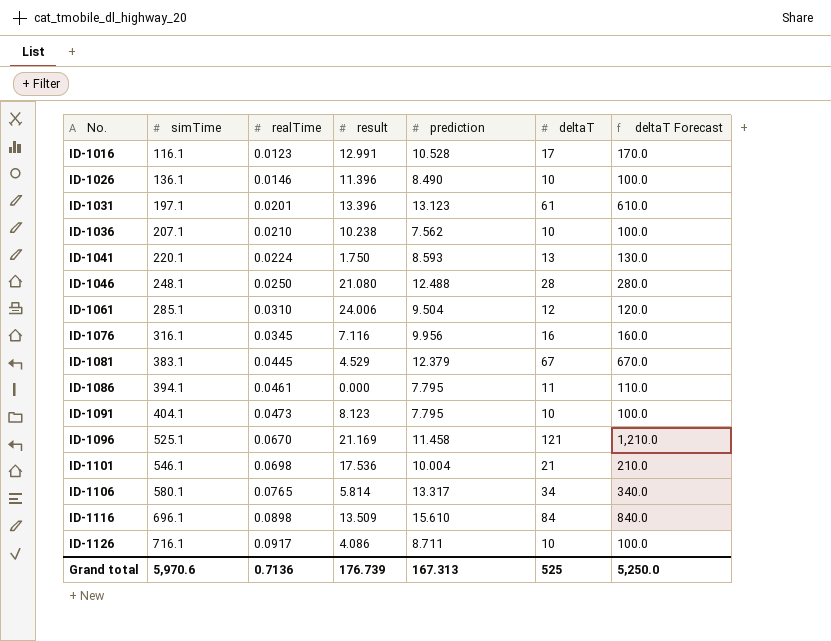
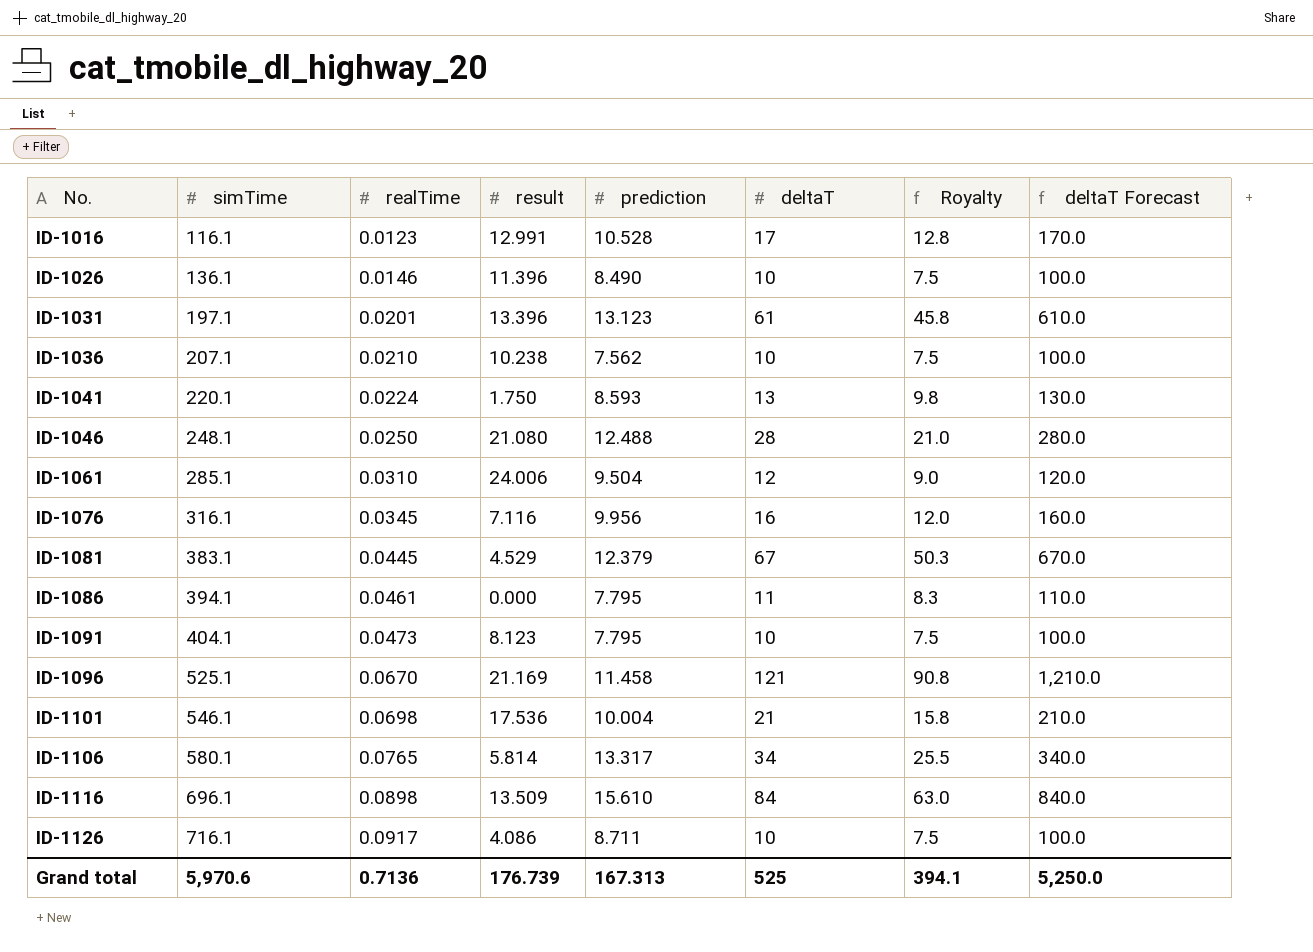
column Royalty | formula: none -> [deltaT] * 0.75

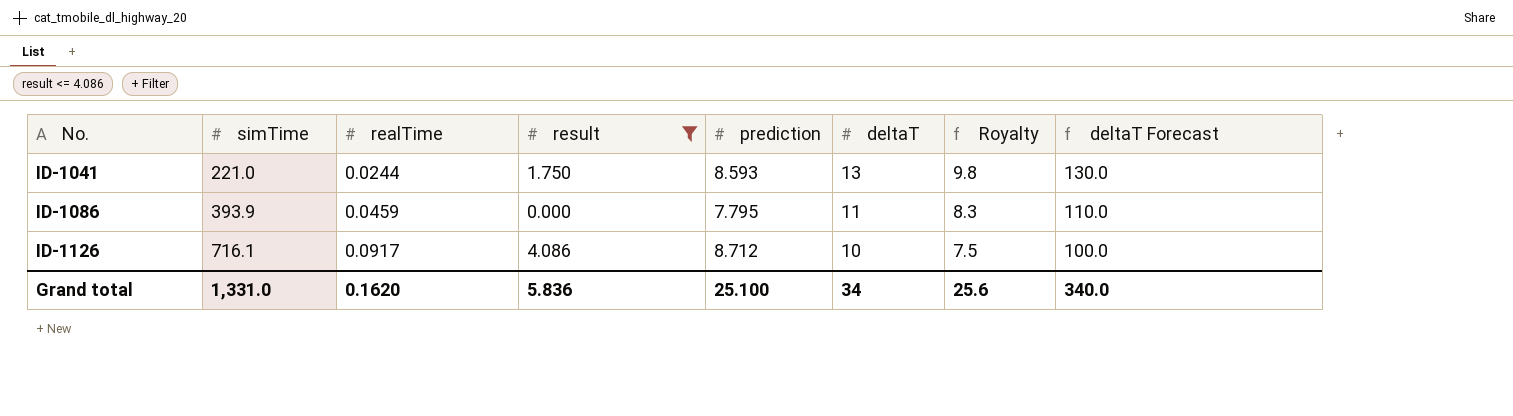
filter: none -> result <= 4.086
ID-1041 | simTime: 220.1 -> 221.0
ID-1041 | realTime: 0.0224 -> 0.0244
ID-1086 | simTime: 394.1 -> 393.9
ID-1086 | realTime: 0.0461 -> 0.0459
ID-1126 | prediction: 8.711 -> 8.712
Grand total | simTime: 5,970.6 -> 1,331.0
Grand total | realTime: 0.7136 -> 0.1620
Grand total | result: 176.739 -> 5.836
Grand total | prediction: 167.313 -> 25.100
Grand total | deltaT: 525 -> 34
Grand total | Royalty: 394.1 -> 25.6
Grand total | deltaT Forecast: 5,250.0 -> 340.0

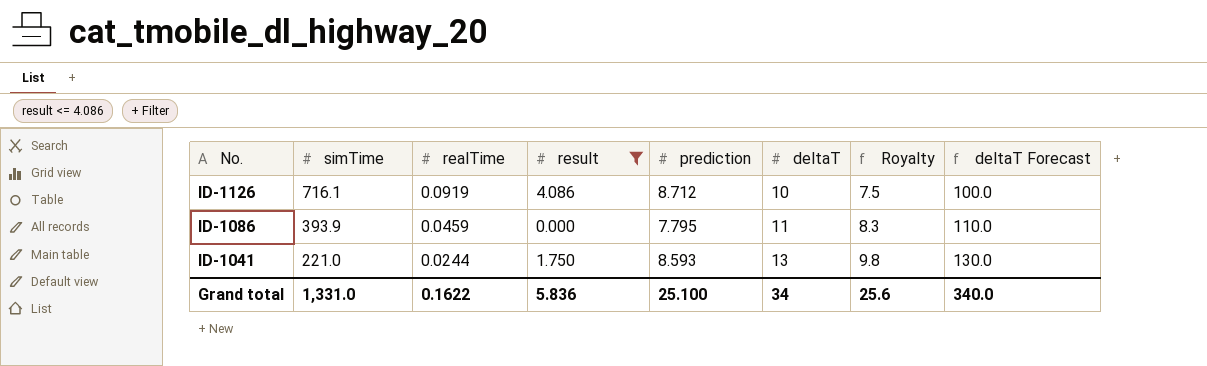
row order: No. ascending -> No. descending
ID-1126 | realTime: 0.0917 -> 0.0919
Grand total | realTime: 0.1620 -> 0.1622

